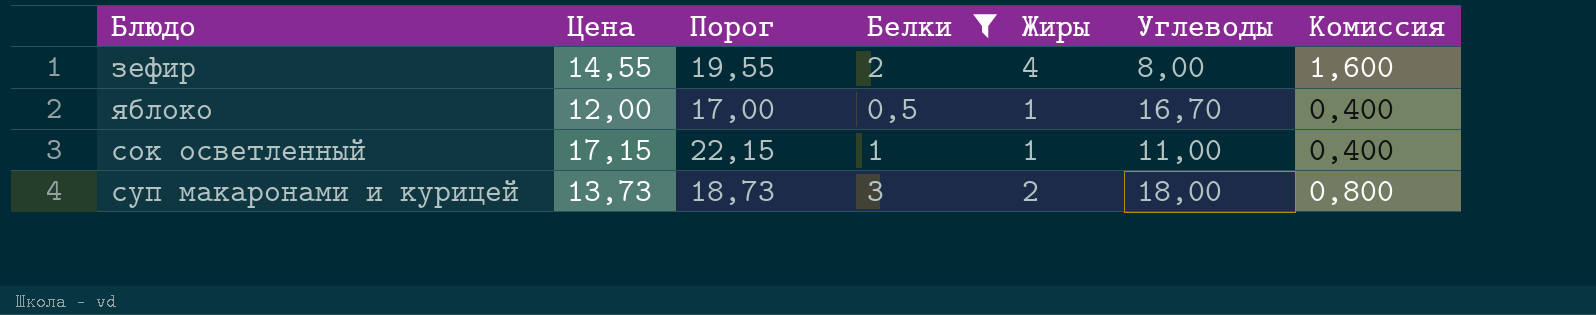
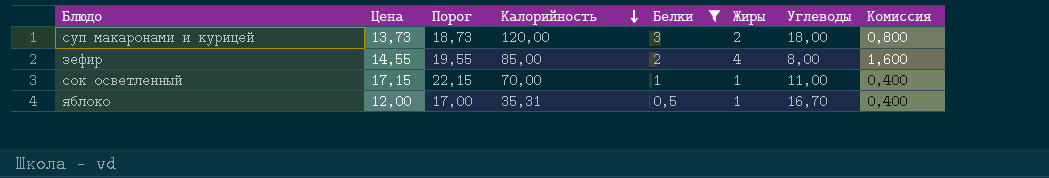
row order: none -> Калорийность descending
column Калорийность | position: none -> 4

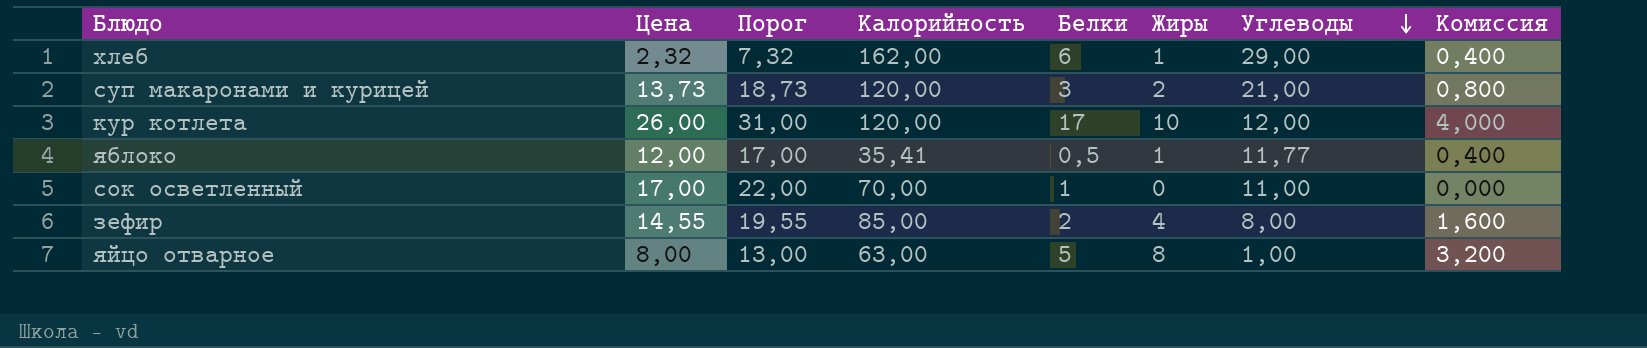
filter: Белки <= 3 -> none
row order: Калорийность descending -> Углеводы descending
суп макаронами и курицей | Углеводы: 18,00 -> 21,00
яблоко | Калорийность: 35,31 -> 35,41
яблоко | Углеводы: 16,70 -> 11,77
сок осветленный | Цена: 17,15 -> 17,00
сок осветленный | Порог: 22,15 -> 22,00
сок осветленный | Жиры: 1 -> 0
сок осветленный | Комиссия: 0,400 -> 0,000

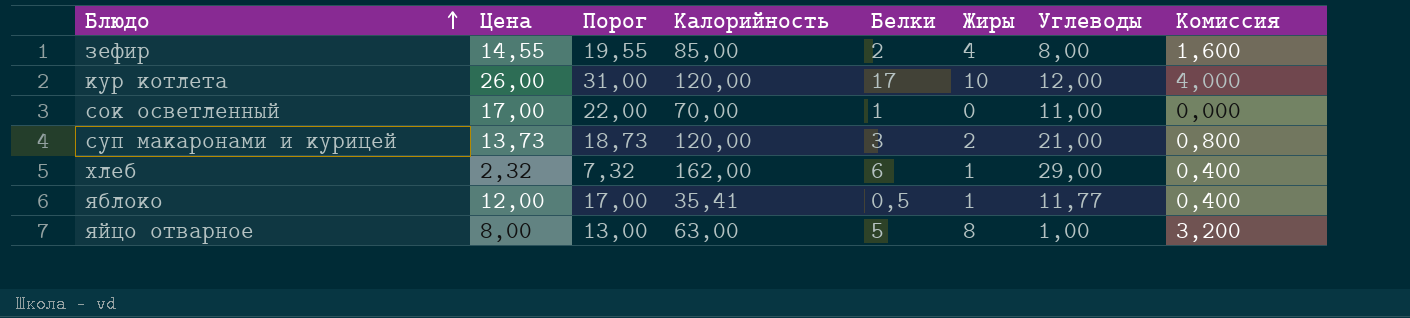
row order: Углеводы descending -> Блюдо ascending

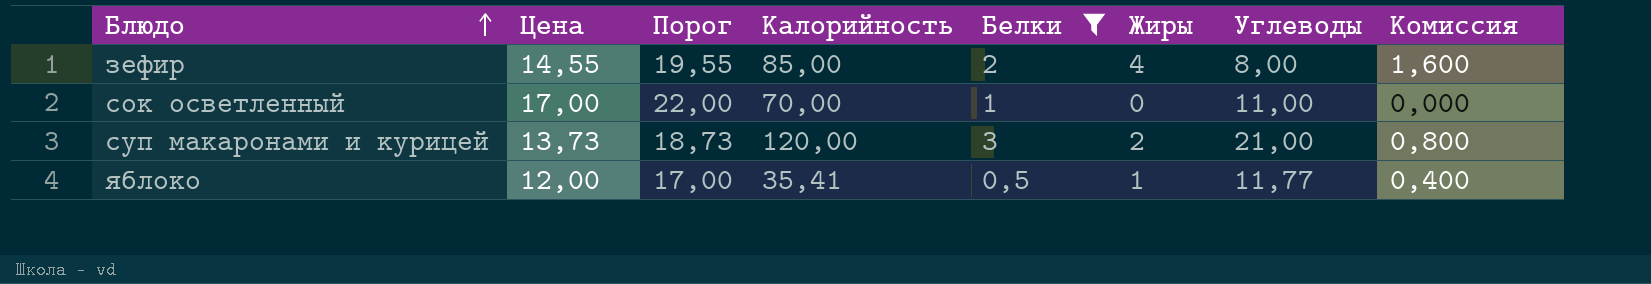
filter: none -> Белки <= 3

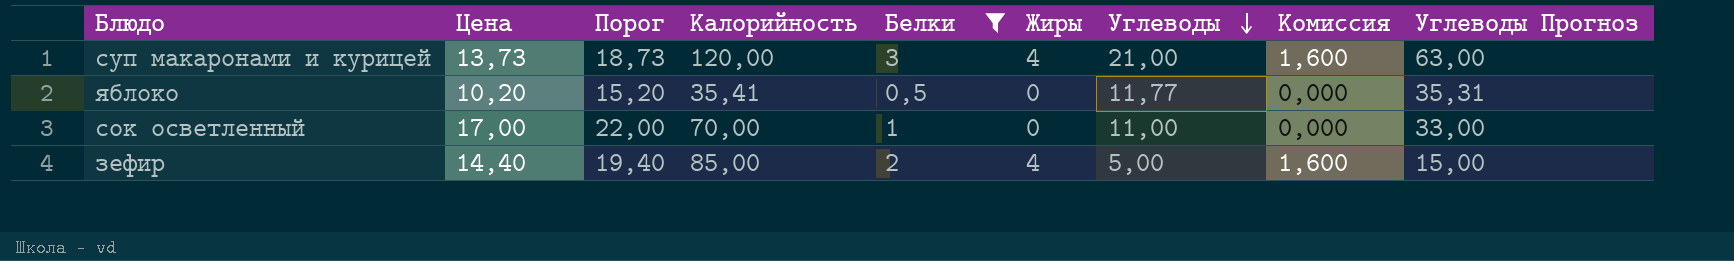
row order: Блюдо ascending -> Углеводы descending
column Углеводы Прогноз | formula: none -> [Углеводы] * 3
суп макаронами и курицей | Жиры: 2 -> 4
суп макаронами и курицей | Комиссия: 0,800 -> 1,600
яблоко | Цена: 12,00 -> 10,20
яблоко | Порог: 17,00 -> 15,20
яблоко | Жиры: 1 -> 0
яблоко | Комиссия: 0,400 -> 0,000
зефир | Цена: 14,55 -> 14,40
зефир | Порог: 19,55 -> 19,40
зефир | Углеводы: 8,00 -> 5,00

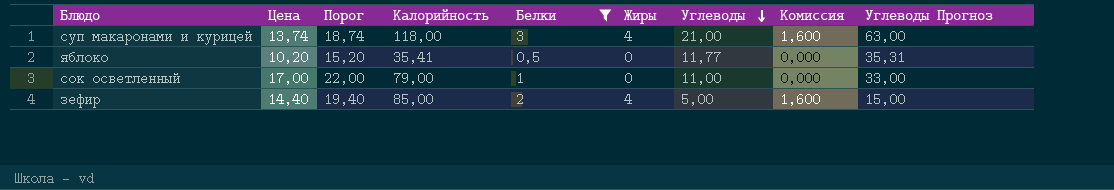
суп макаронами и курицей | Цена: 13,73 -> 13,74
суп макаронами и курицей | Порог: 18,73 -> 18,74
суп макаронами и курицей | Калорийность: 120,00 -> 118,00
сок осветленный | Калорийность: 70,00 -> 79,00

